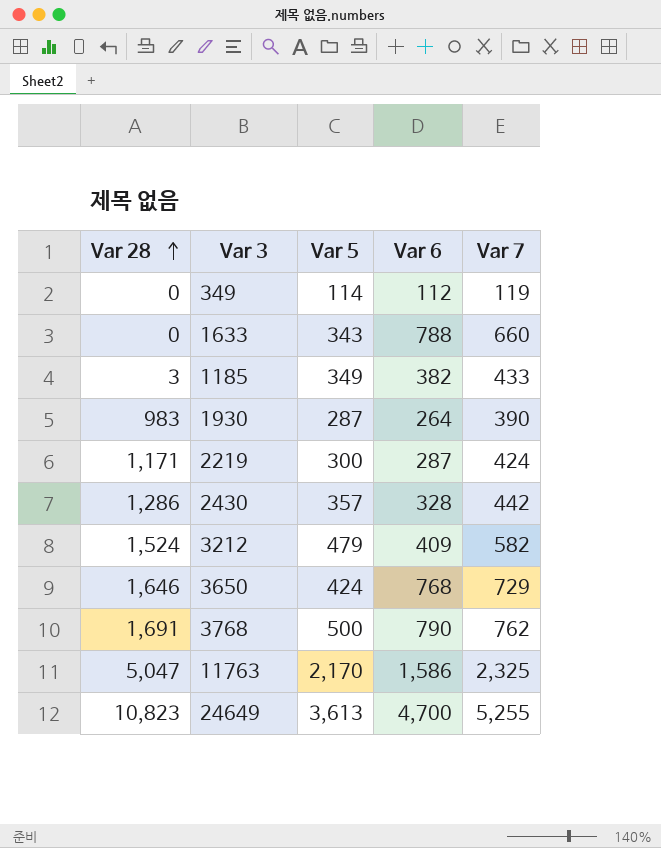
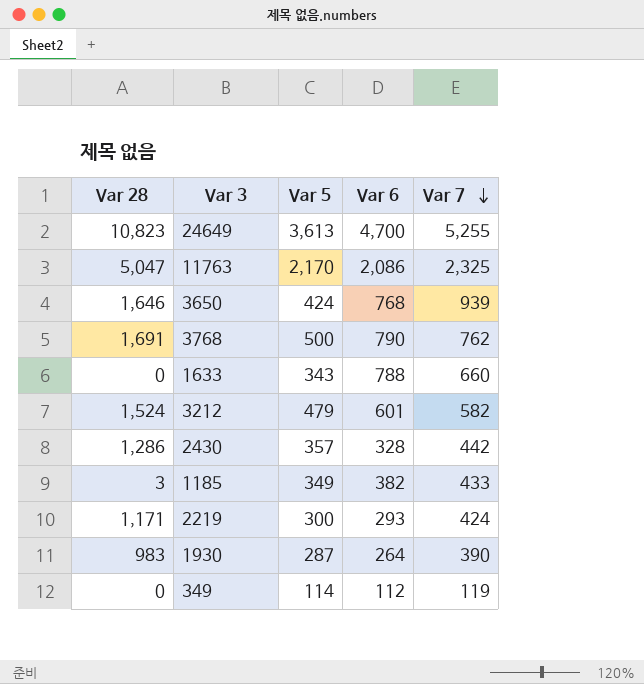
row order: Var 28 ascending -> Var 7 descending
11763 | Var 6: 1,586 -> 2,086
3650 | Var 7: 729 -> 939
3212 | Var 6: 409 -> 601
2219 | Var 6: 287 -> 293

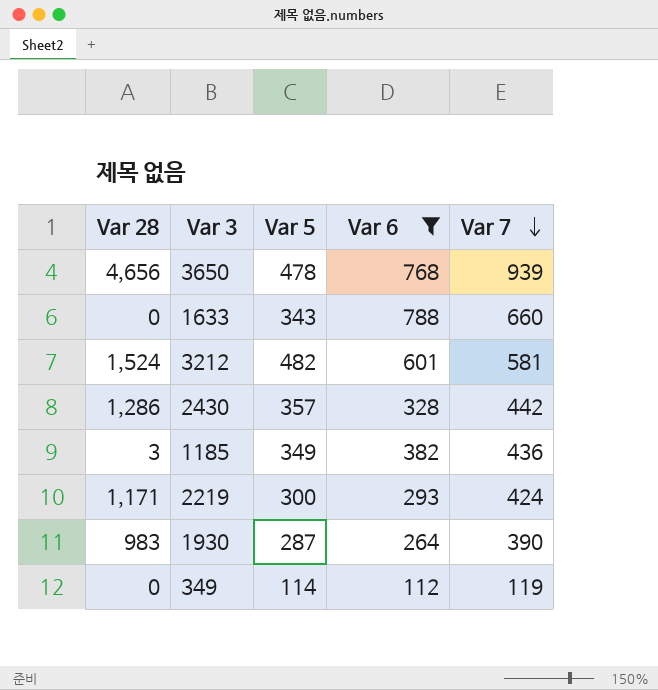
filter: none -> Var 6 <= 788
3650 | Var 28: 1,646 -> 4,656
3650 | Var 5: 424 -> 478
3212 | Var 5: 479 -> 482
3212 | Var 7: 582 -> 581
1185 | Var 7: 433 -> 436

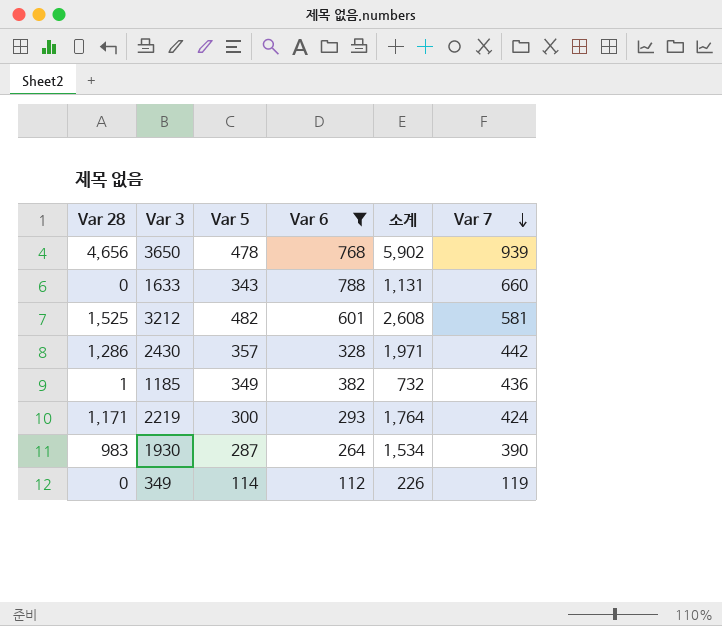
column 소계 | formula: none -> [Var 28] + [Var 5] + [Var 6]
3212 | Var 28: 1,524 -> 1,525
1185 | Var 28: 3 -> 1

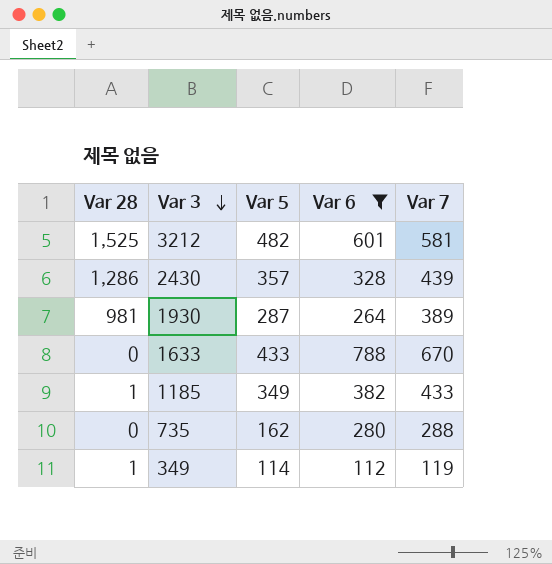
row order: Var 7 descending -> Var 3 descending
column 소계 | formula: [Var 28] + [Var 5] + [Var 6] -> none
row 3650: 4,656 | 478 | 768 | 5,902 | 939 -> none
row 2219: 1,171 | 300 | 293 | 1,764 | 424 -> none
2430 | Var 7: 442 -> 439
1930 | Var 28: 983 -> 981
1930 | Var 7: 390 -> 389
1633 | Var 5: 343 -> 433
1633 | Var 7: 660 -> 670
1185 | Var 7: 436 -> 433
row 735: none -> 0 | 162 | 280 | 288
349 | Var 28: 0 -> 1

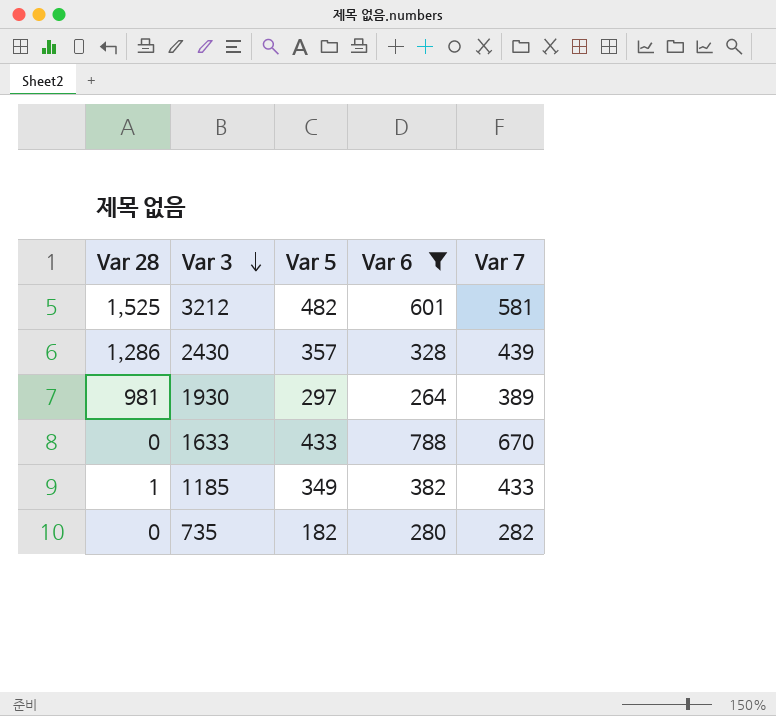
row 349: 1 | 114 | 112 | 119 -> none
1930 | Var 5: 287 -> 297
735 | Var 5: 162 -> 182
735 | Var 7: 288 -> 282

